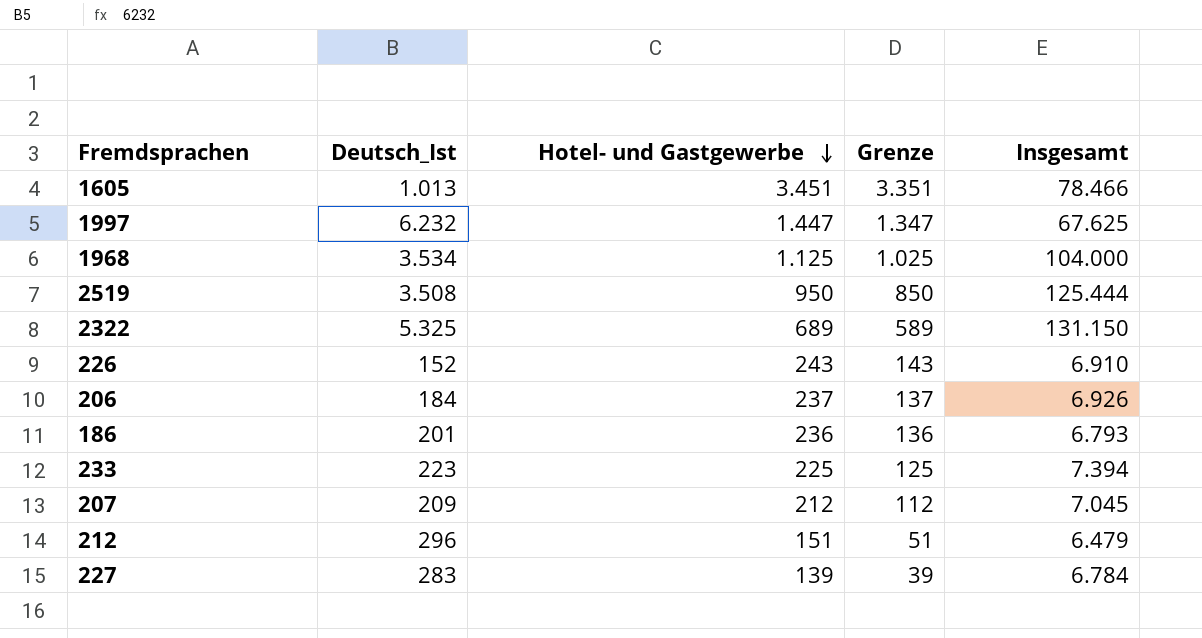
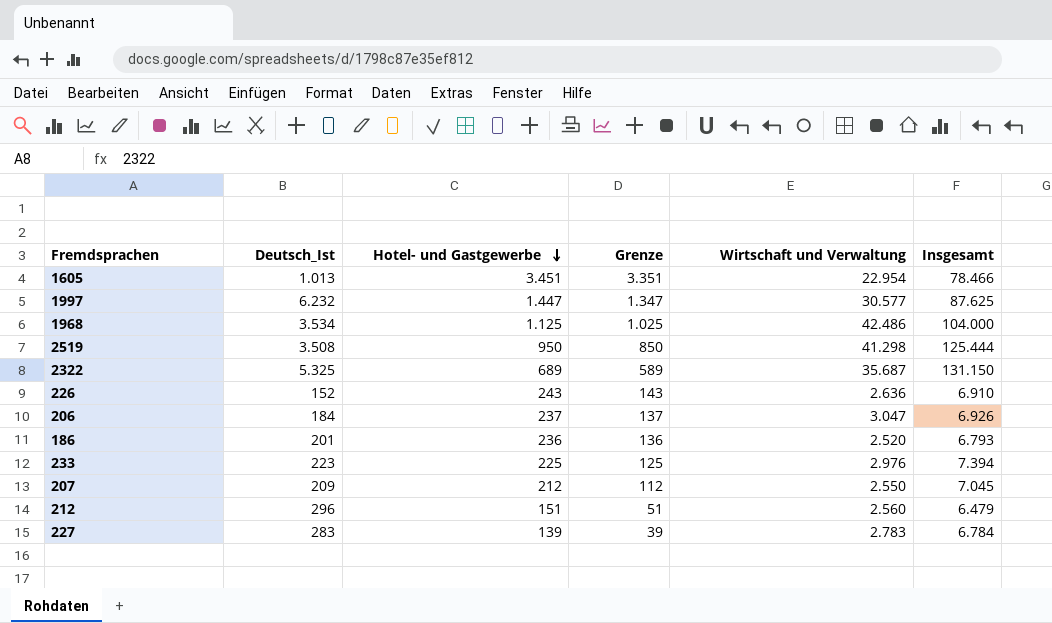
column Wirtschaft und Verwaltung | position: none -> 5
1997 | Insgesamt: 67.625 -> 87.625

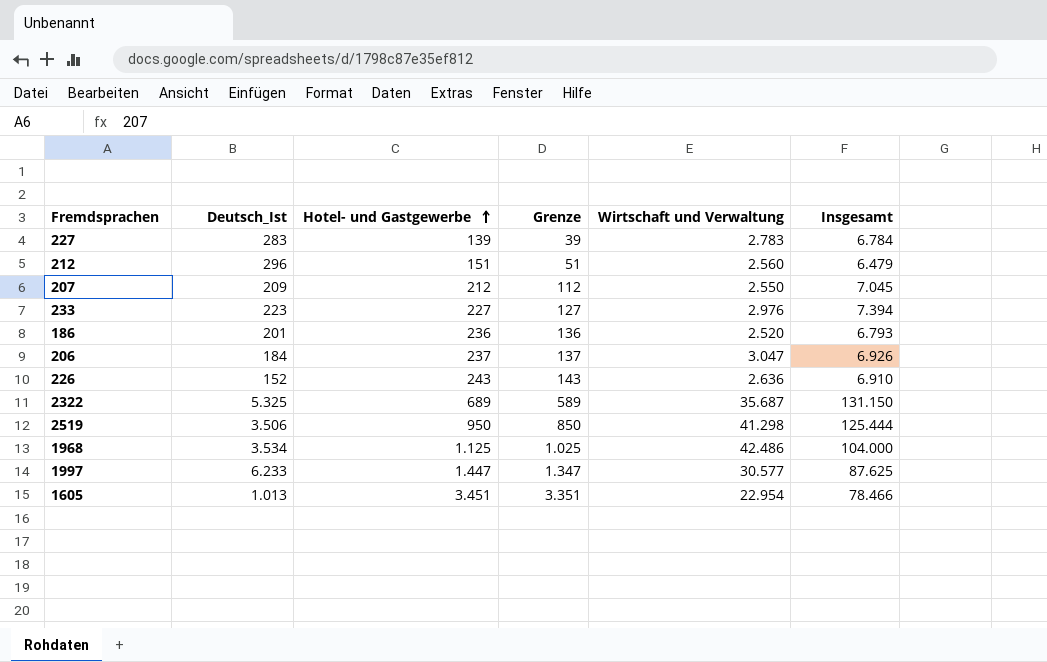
row order: Hotel- und Gastgewerbe descending -> Hotel- und Gastgewerbe ascending
233 | Hotel- und Gastgewerbe: 225 -> 227
233 | Grenze: 125 -> 127
2519 | Deutsch_Ist: 3.508 -> 3.506
1997 | Deutsch_Ist: 6.232 -> 6.233

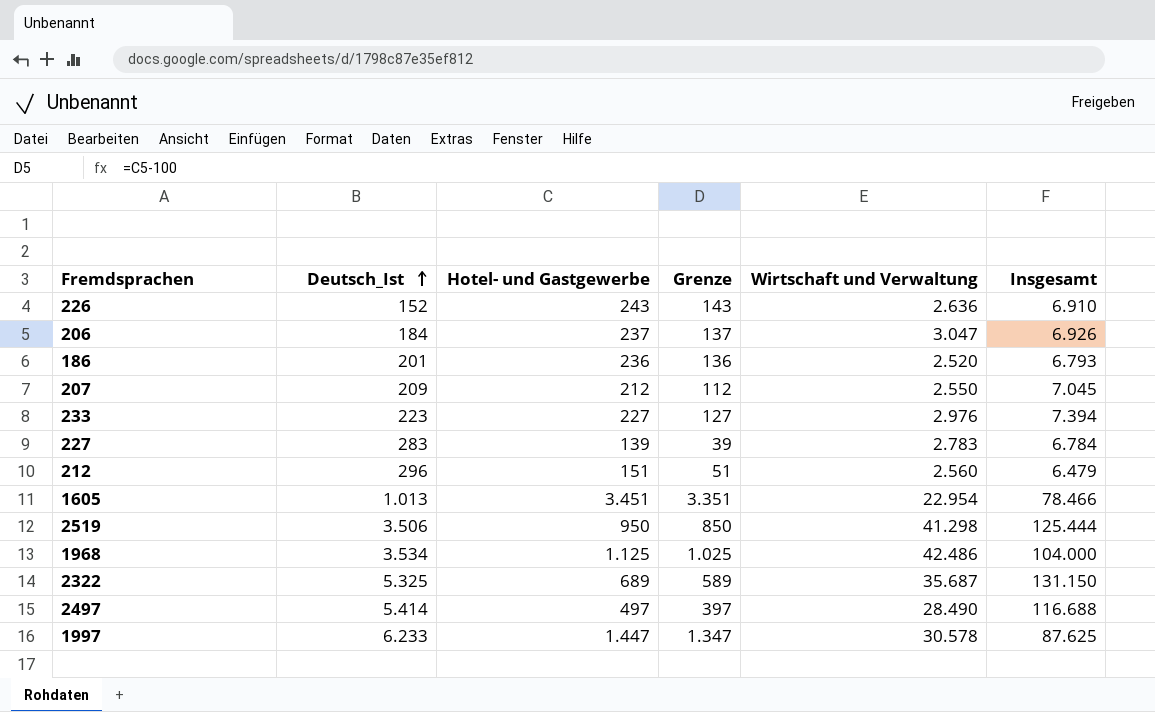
row order: Hotel- und Gastgewerbe ascending -> Deutsch_Ist ascending
row 2497: none -> 5.414 | 497 | 397 | 28.490 | 116.688
1997 | Wirtschaft und Verwaltung: 30.577 -> 30.578

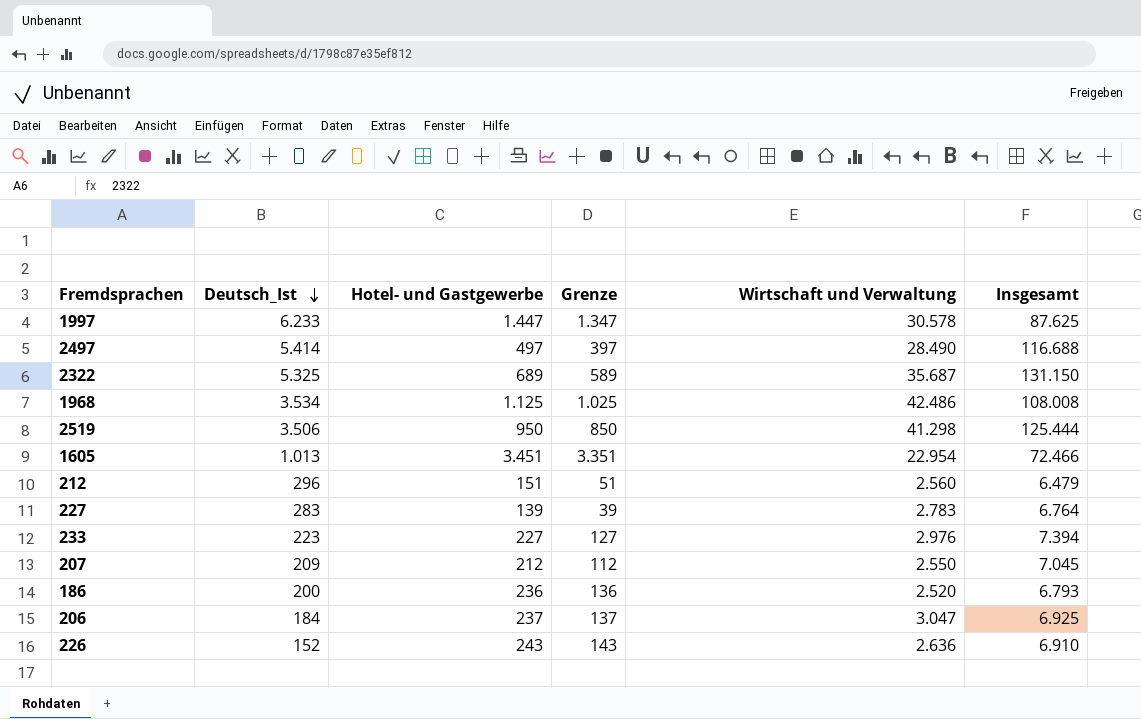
row order: Deutsch_Ist ascending -> Deutsch_Ist descending
1968 | Insgesamt: 104.000 -> 108.008
1605 | Insgesamt: 78.466 -> 72.466
227 | Insgesamt: 6.784 -> 6.764
186 | Deutsch_Ist: 201 -> 200
206 | Insgesamt: 6.926 -> 6.925

